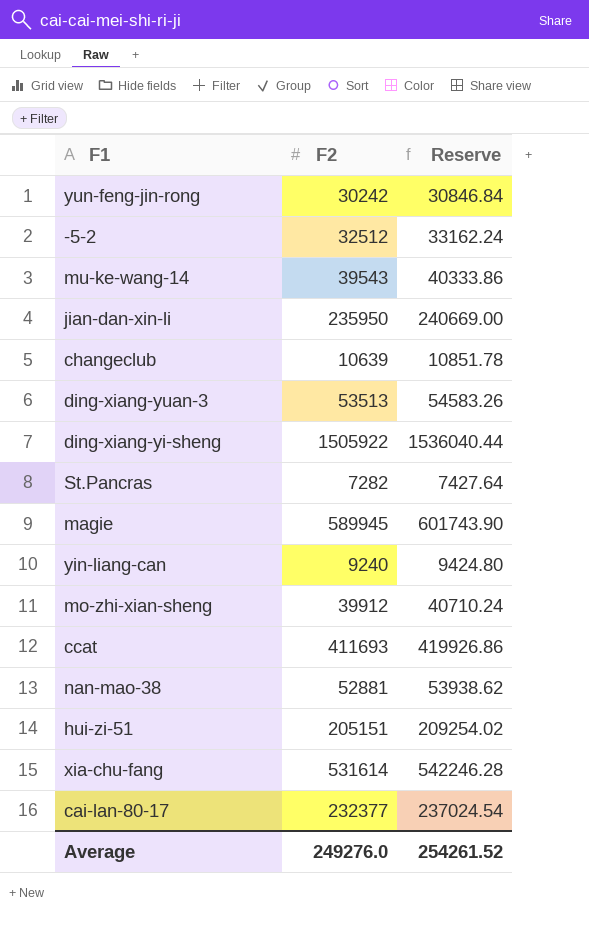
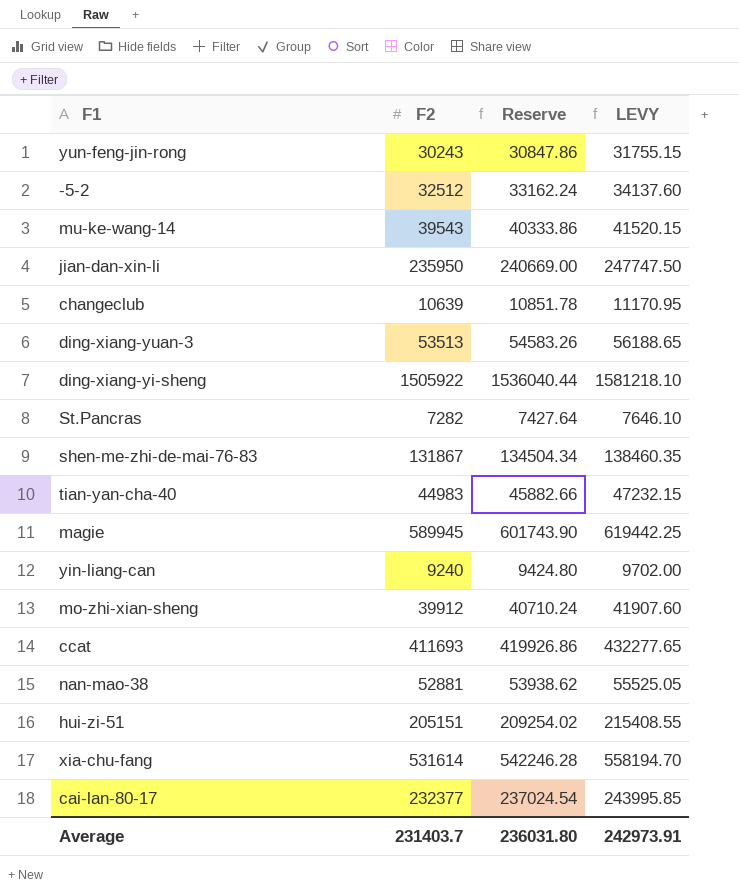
column LEVY | formula: none -> [F2] * 1.05
yun-feng-jin-rong | F2: 30242 -> 30243
yun-feng-jin-rong | Reserve: 30846.84 -> 30847.86
row shen-me-zhi-de-mai-76-83: none -> 131867 | 134504.34 | 138460.35
row tian-yan-cha-40: none -> 44983 | 45882.66 | 47232.15
Average | F2: 249276.0 -> 231403.7
Average | Reserve: 254261.52 -> 236031.80

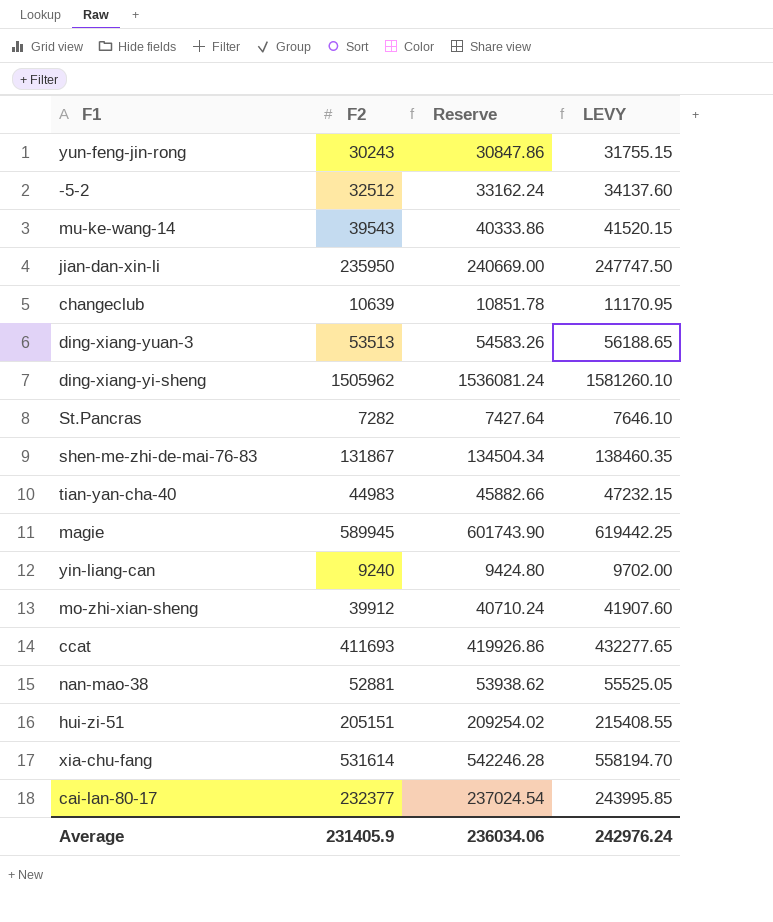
ding-xiang-yi-sheng | F2: 1505922 -> 1505962
ding-xiang-yi-sheng | Reserve: 1536040.44 -> 1536081.24
ding-xiang-yi-sheng | LEVY: 1581218.10 -> 1581260.10
Average | F2: 231403.7 -> 231405.9
Average | Reserve: 236031.80 -> 236034.06
Average | LEVY: 242973.91 -> 242976.24

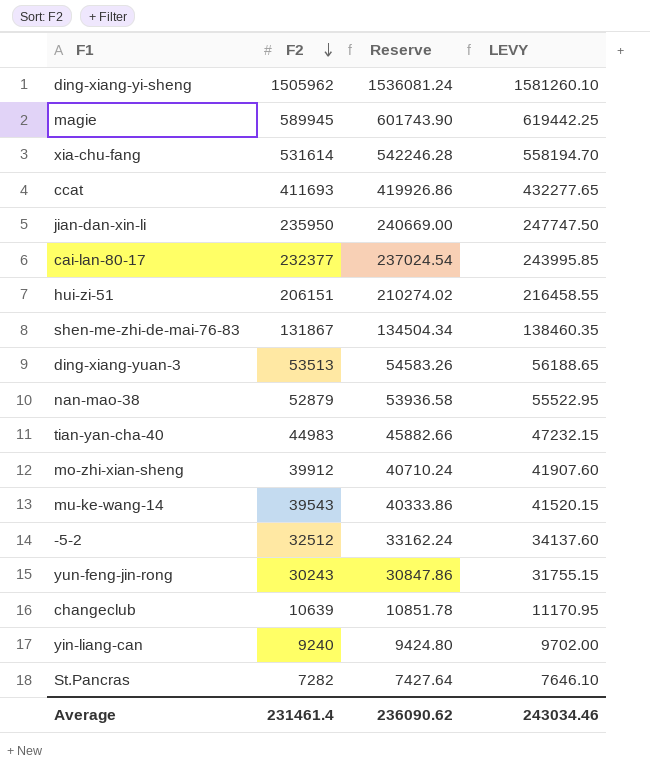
row order: none -> F2 descending
hui-zi-51 | F2: 205151 -> 206151
hui-zi-51 | Reserve: 209254.02 -> 210274.02
hui-zi-51 | LEVY: 215408.55 -> 216458.55
nan-mao-38 | F2: 52881 -> 52879
nan-mao-38 | Reserve: 53938.62 -> 53936.58
nan-mao-38 | LEVY: 55525.05 -> 55522.95
Average | F2: 231405.9 -> 231461.4
Average | Reserve: 236034.06 -> 236090.62
Average | LEVY: 242976.24 -> 243034.46

